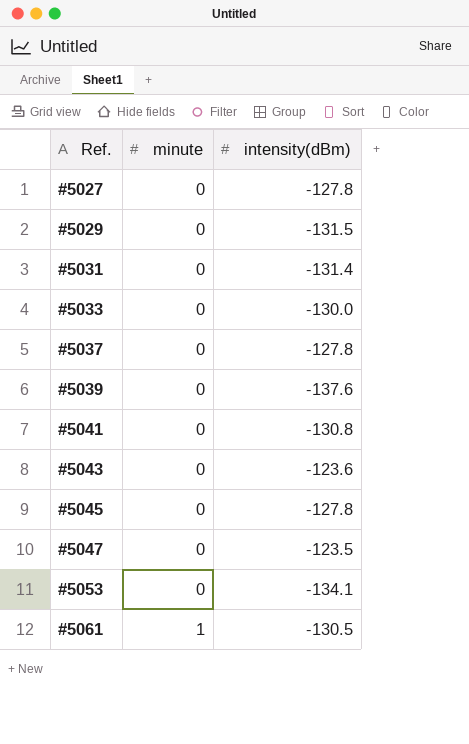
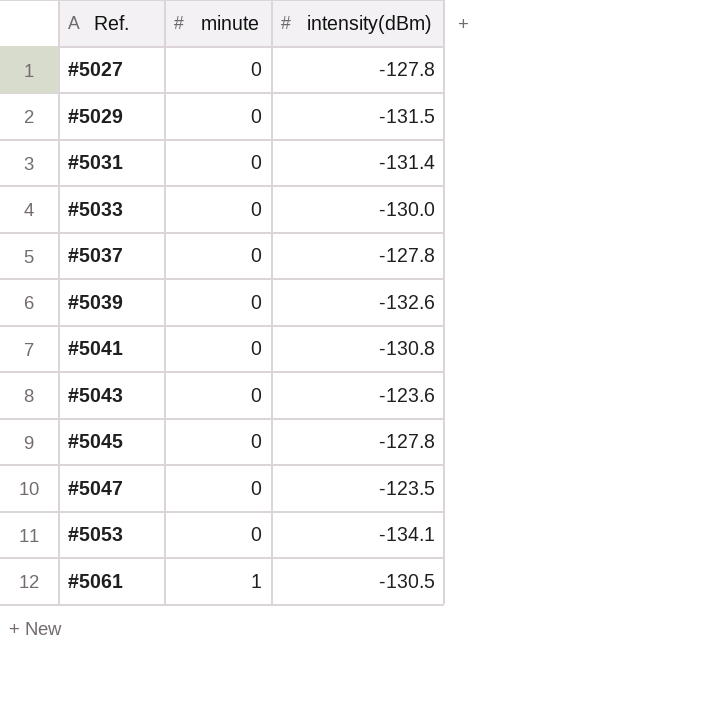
#5039 | intensity(dBm): -137.6 -> -132.6

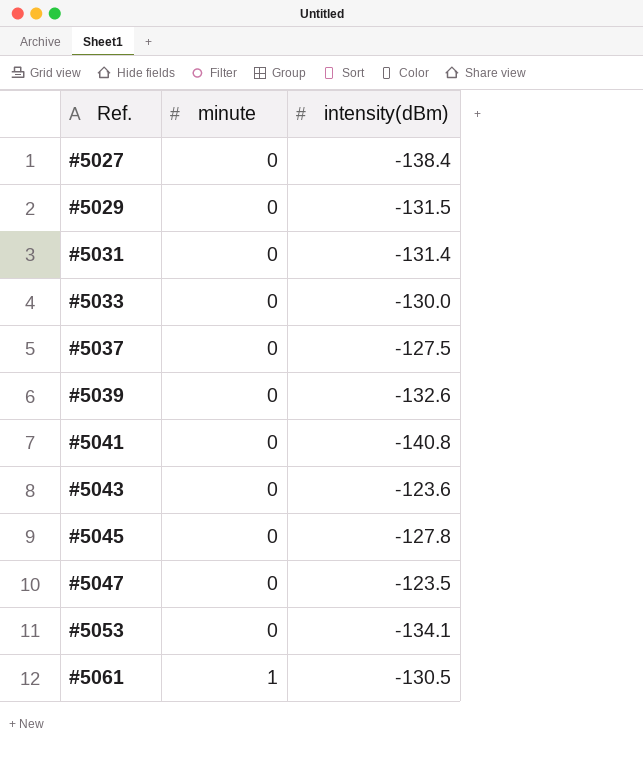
#5027 | intensity(dBm): -127.8 -> -138.4
#5037 | intensity(dBm): -127.8 -> -127.5
#5041 | intensity(dBm): -130.8 -> -140.8

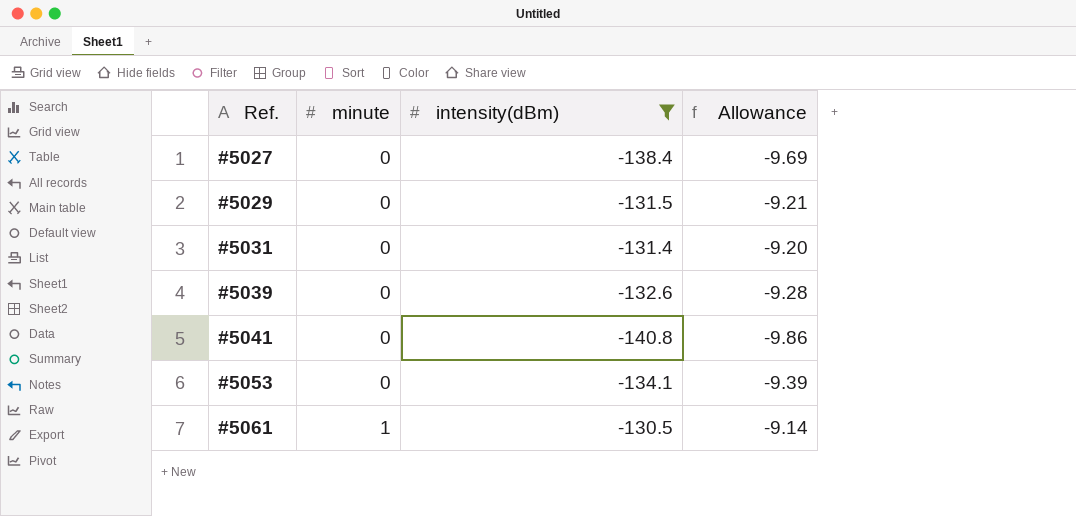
filter: none -> intensity(dBm) <= -130.5
column Allowance | formula: none -> [intensity(dBm)] * 0.07

